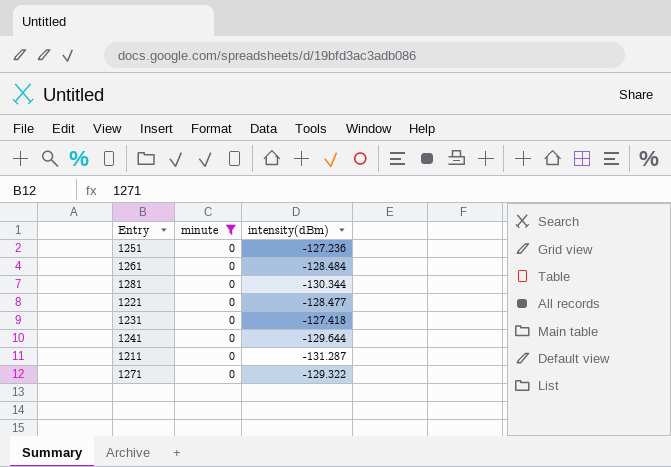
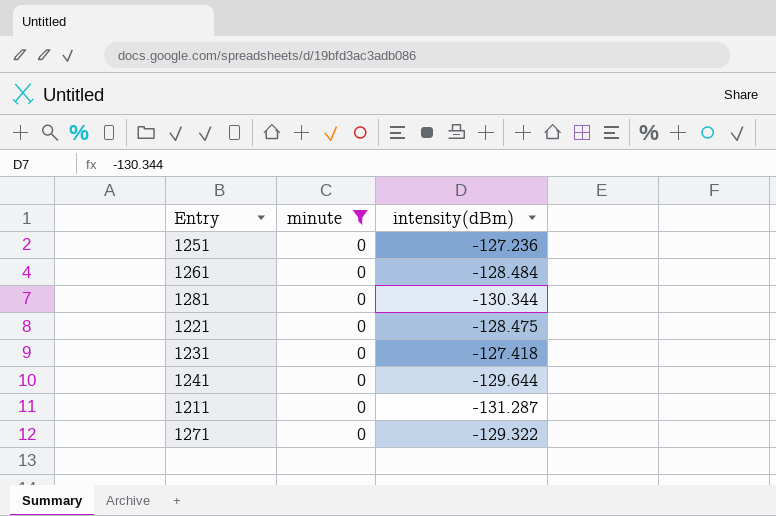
1221 | intensity(dBm): -128.477 -> -128.475

